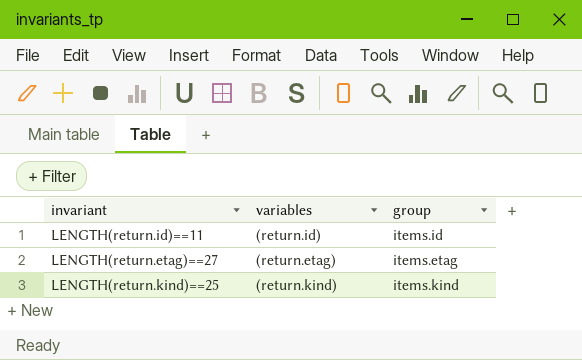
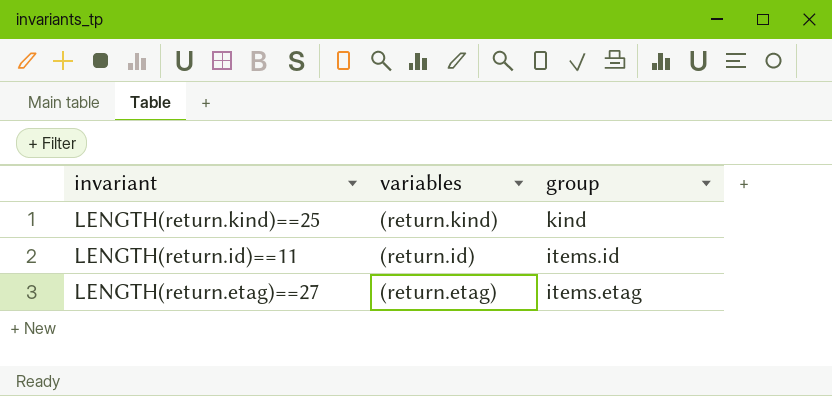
row order: none -> invariant descending
LENGTH(return.kind)==25 | group: items.kind -> kind

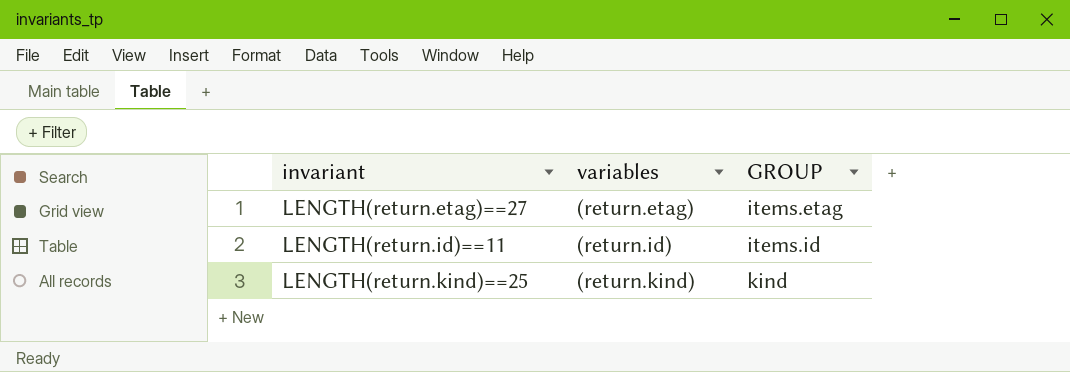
row order: invariant descending -> invariant ascending
column name: group -> GROUP

